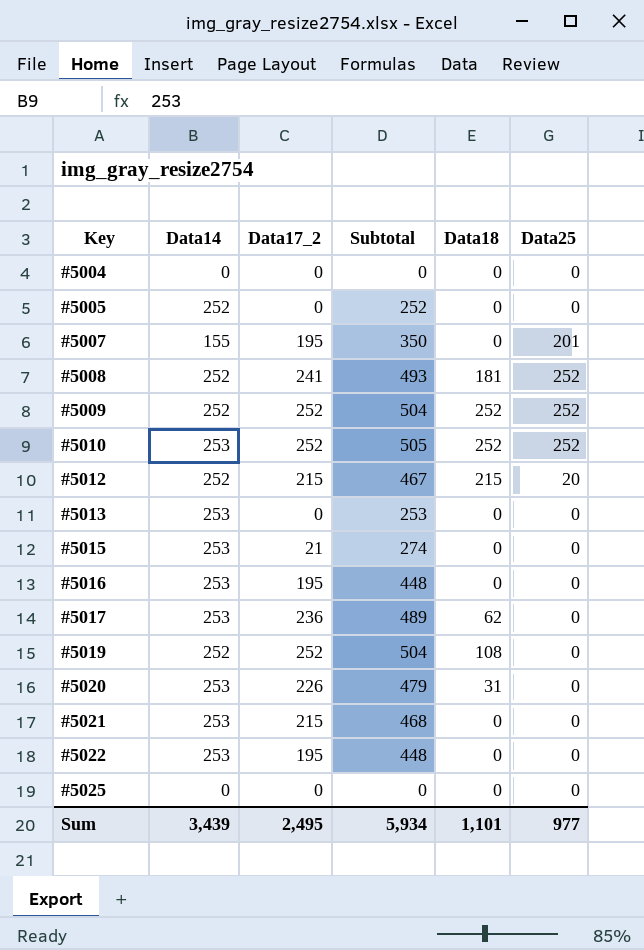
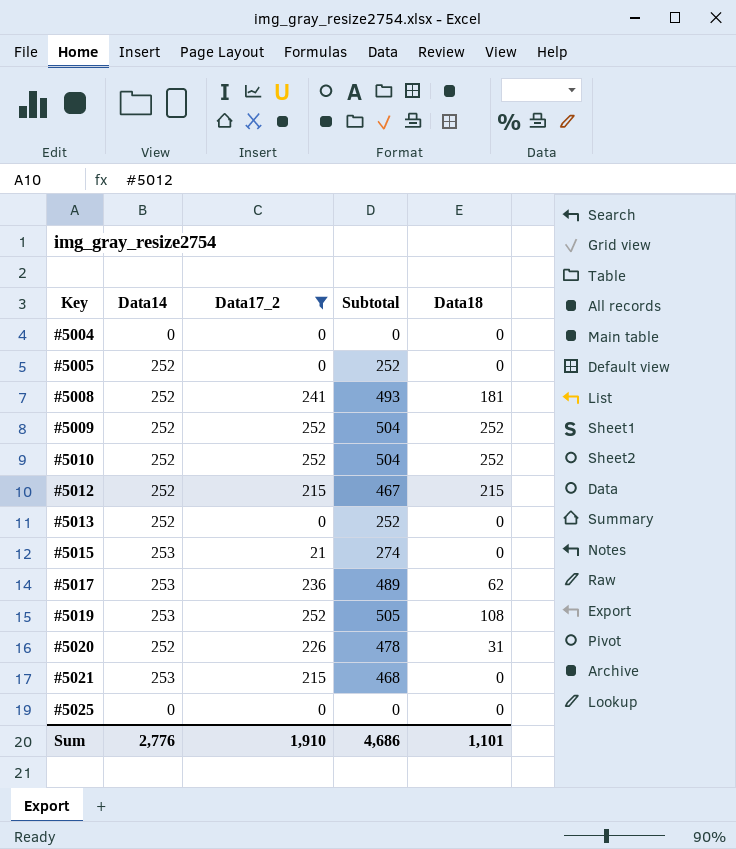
filter: none -> Data17_2 != 195
column Data25 | position: 6 -> none
#5010 | Data14: 253 -> 252
#5010 | Subtotal: 505 -> 504
#5013 | Data14: 253 -> 252
#5013 | Subtotal: 253 -> 252
#5019 | Data14: 252 -> 253
#5019 | Subtotal: 504 -> 505
#5020 | Data14: 253 -> 252
#5020 | Subtotal: 479 -> 478
Sum | Data14: 3,439 -> 2,776
Sum | Data17_2: 2,495 -> 1,910
Sum | Subtotal: 5,934 -> 4,686

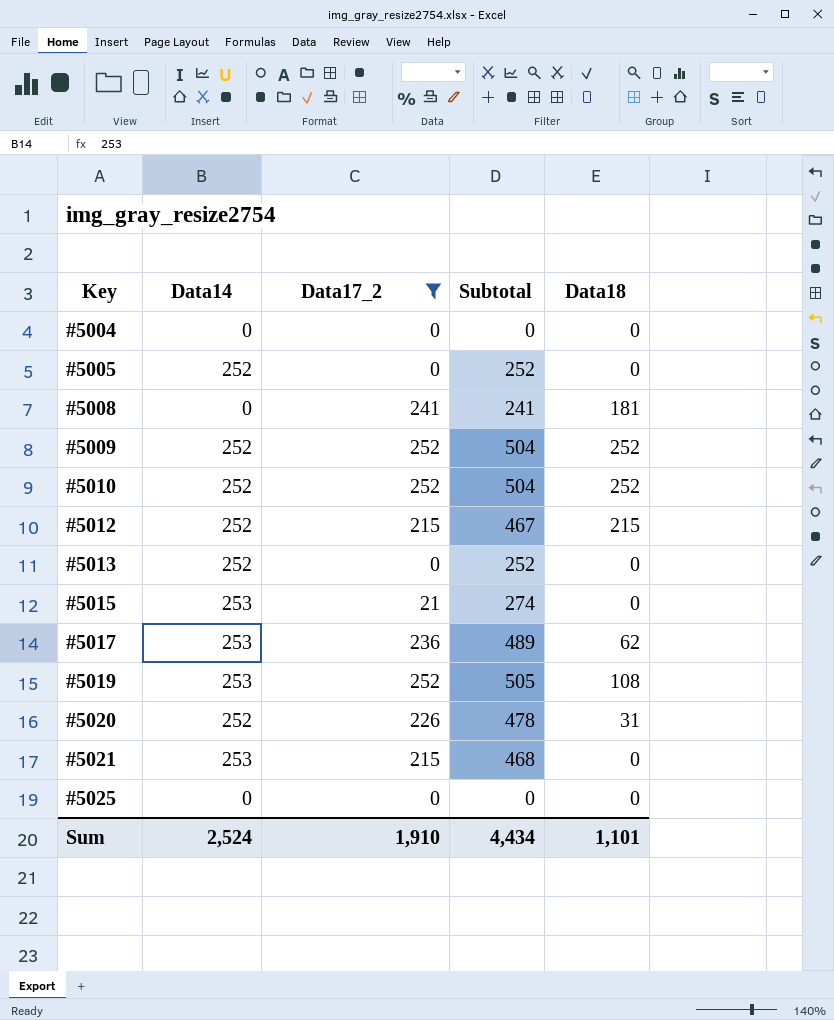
#5008 | Data14: 252 -> 0
#5008 | Subtotal: 493 -> 241
Sum | Data14: 2,776 -> 2,524
Sum | Subtotal: 4,686 -> 4,434

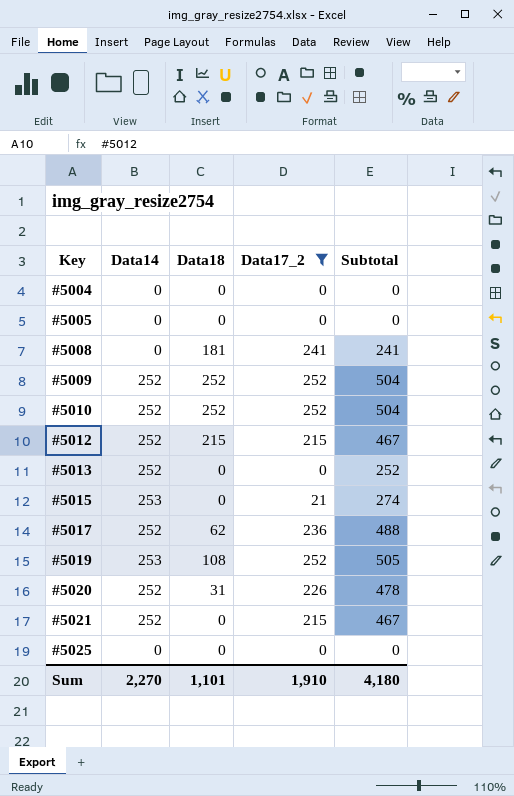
column Data18 | position: 5 -> 3
#5005 | Data14: 252 -> 0
#5005 | Subtotal: 252 -> 0
#5017 | Data14: 253 -> 252
#5017 | Subtotal: 489 -> 488
#5021 | Data14: 253 -> 252
#5021 | Subtotal: 468 -> 467
Sum | Data14: 2,524 -> 2,270
Sum | Subtotal: 4,434 -> 4,180

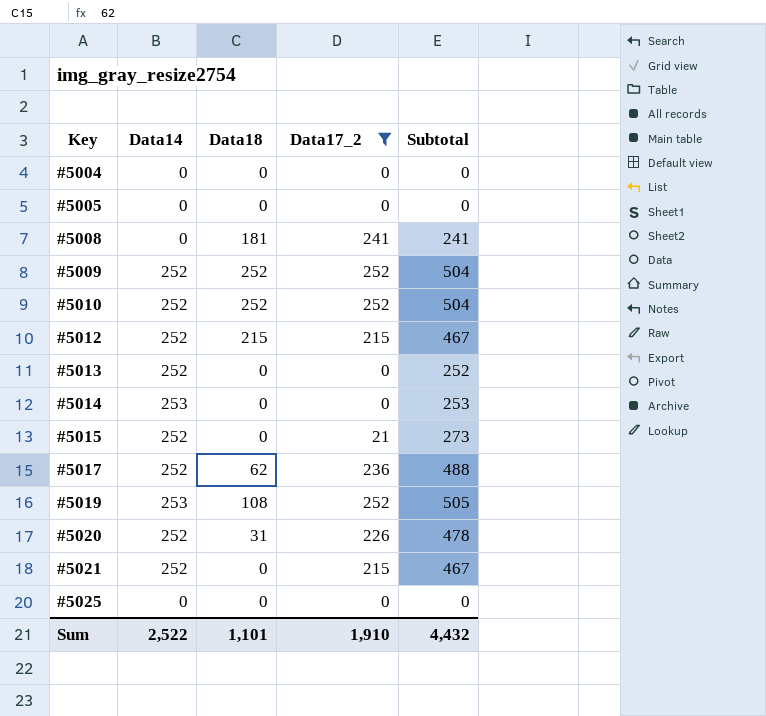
row #5014: none -> 253 | 0 | 0 | 253
#5015 | Data14: 253 -> 252
#5015 | Subtotal: 274 -> 273
Sum | Data14: 2,270 -> 2,522
Sum | Subtotal: 4,180 -> 4,432

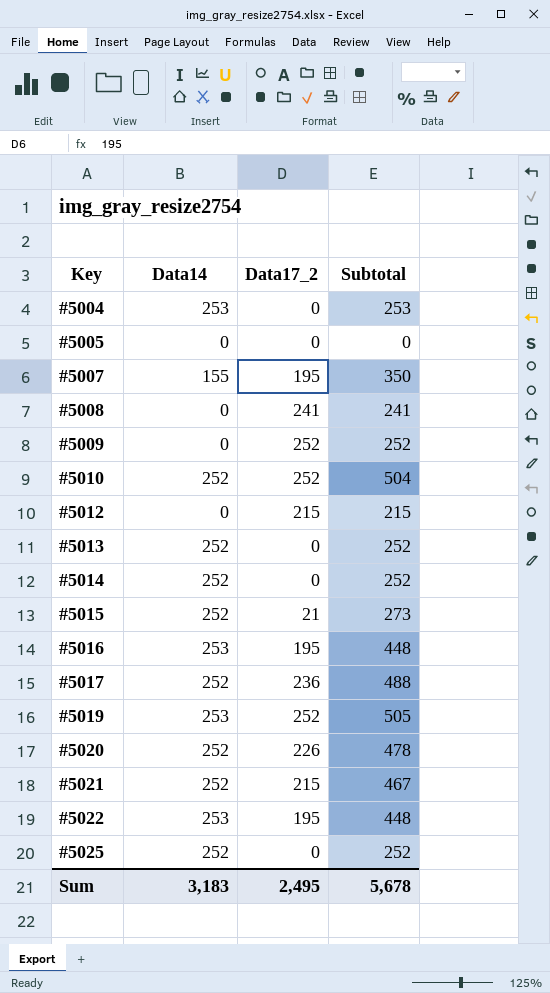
filter: Data17_2 != 195 -> none
column Data18 | position: 3 -> none
#5004 | Data14: 0 -> 253
#5004 | Subtotal: 0 -> 253
#5009 | Data14: 252 -> 0
#5009 | Subtotal: 504 -> 252
#5012 | Data14: 252 -> 0
#5012 | Subtotal: 467 -> 215
#5014 | Data14: 253 -> 252
#5014 | Subtotal: 253 -> 252
#5025 | Data14: 0 -> 252
#5025 | Subtotal: 0 -> 252
Sum | Data14: 2,522 -> 3,183
Sum | Data17_2: 1,910 -> 2,495
Sum | Subtotal: 4,432 -> 5,678

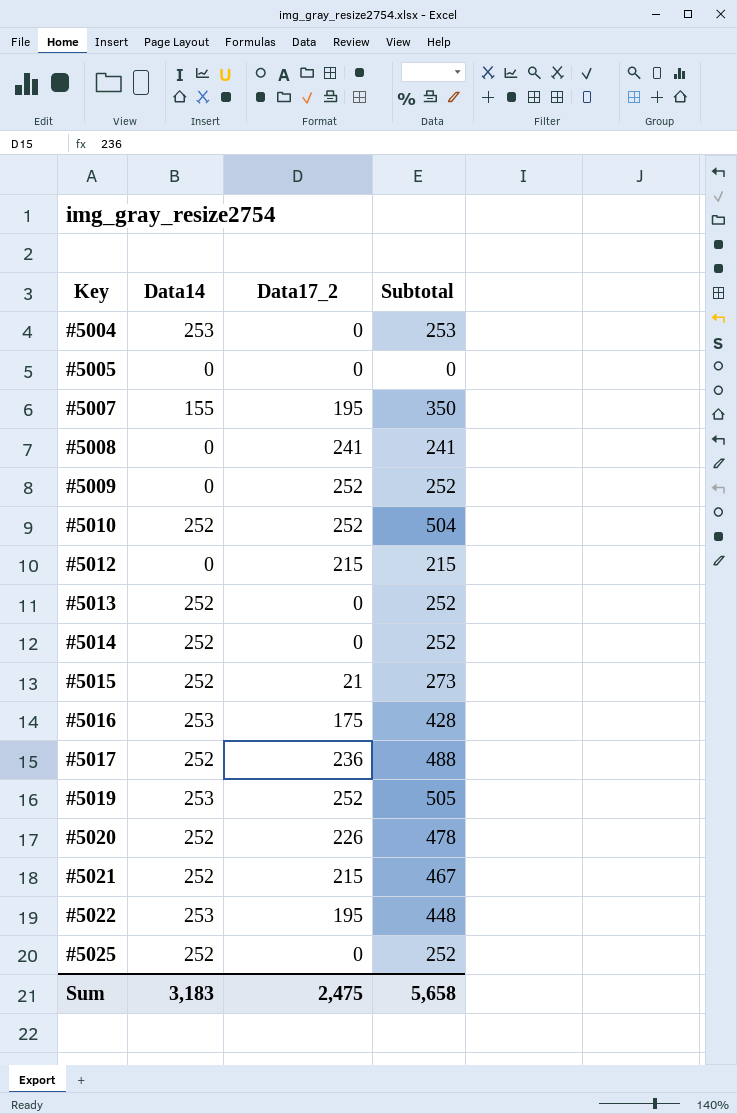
#5016 | Data17_2: 195 -> 175
#5016 | Subtotal: 448 -> 428
Sum | Data17_2: 2,495 -> 2,475
Sum | Subtotal: 5,678 -> 5,658

